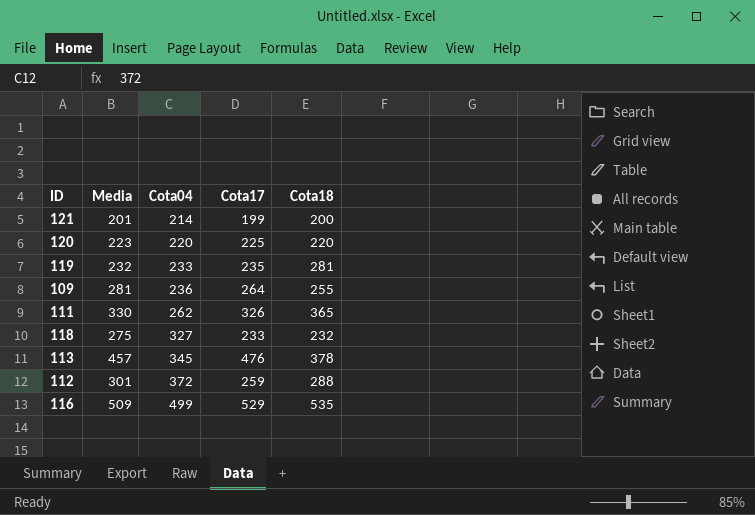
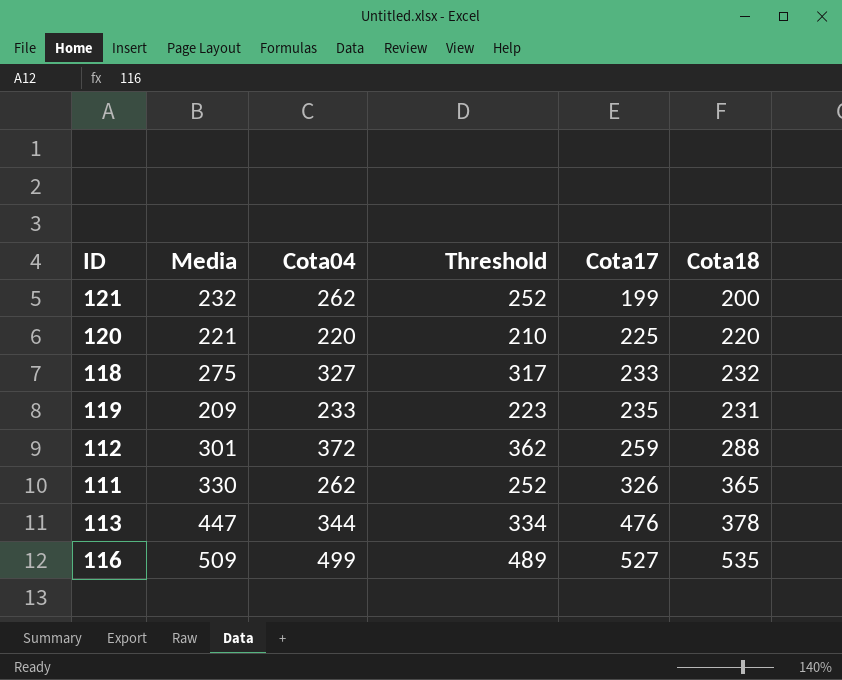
row order: Cota04 ascending -> Cota17 ascending
column Threshold | formula: none -> [Cota04] - 10
row 109: 281 | 236 | 264 | 255 -> none
121 | Media: 201 -> 232
121 | Cota04: 214 -> 262
120 | Media: 223 -> 221
119 | Media: 232 -> 209
119 | Cota18: 281 -> 231
113 | Media: 457 -> 447
113 | Cota04: 345 -> 344
116 | Cota17: 529 -> 527

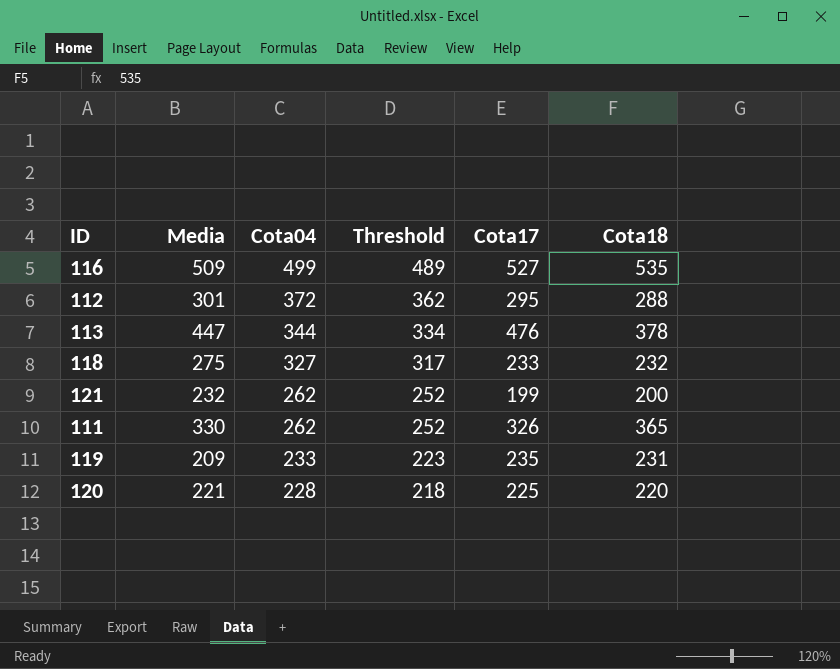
row order: Cota17 ascending -> Cota04 descending
112 | Cota17: 259 -> 295
120 | Cota04: 220 -> 228
120 | Threshold: 210 -> 218

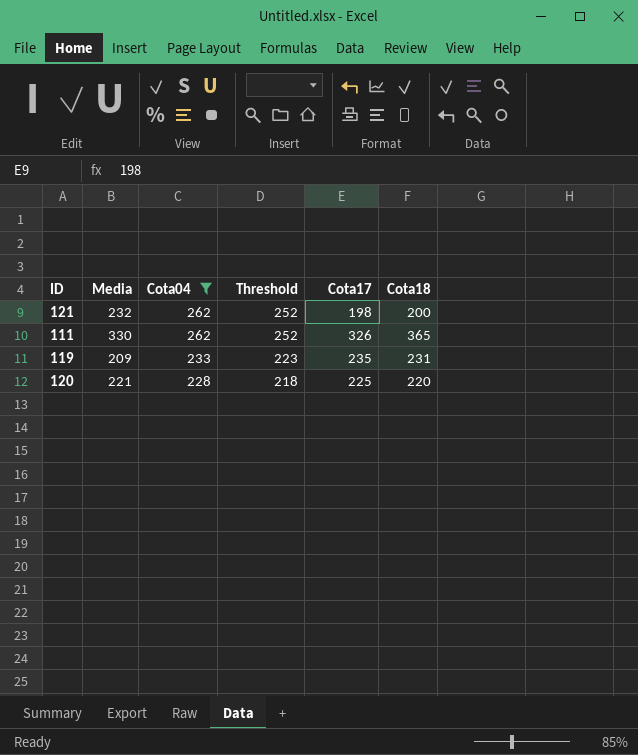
filter: none -> Cota04 <= 262
121 | Cota17: 199 -> 198

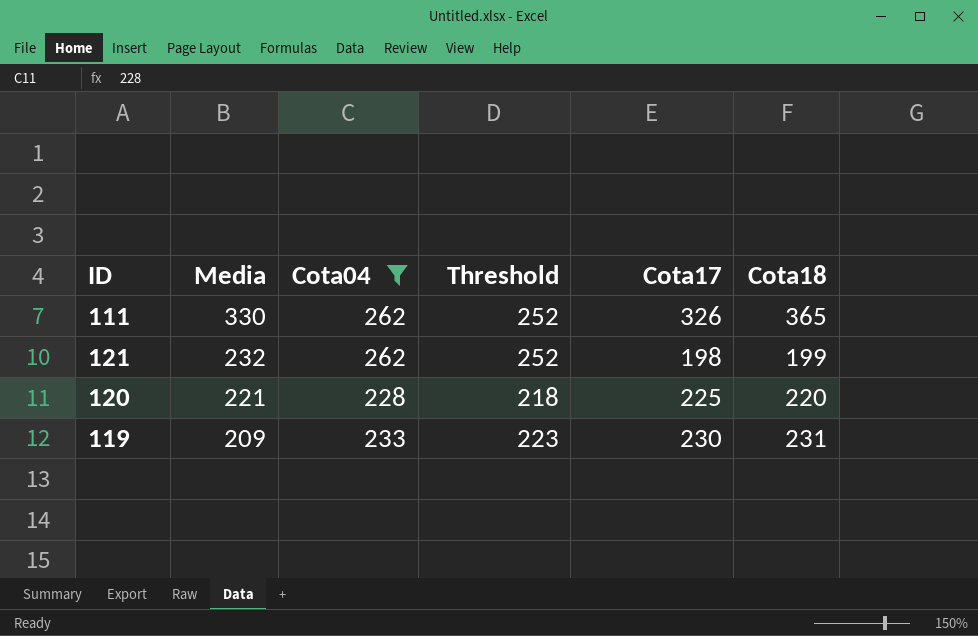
row order: Cota04 descending -> Media descending
121 | Cota18: 200 -> 199
119 | Cota17: 235 -> 230

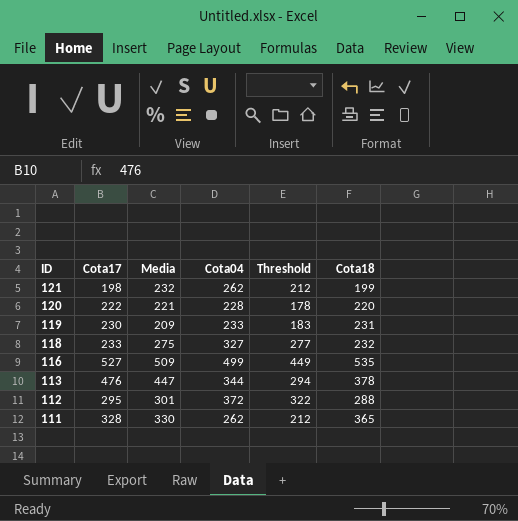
filter: Cota04 <= 262 -> none
row order: Media descending -> ID descending
column Cota17 | position: 5 -> 2
column Threshold | formula: [Cota04] - 10 -> [Cota04] - 50
120 | Cota17: 225 -> 222
111 | Cota17: 326 -> 328

